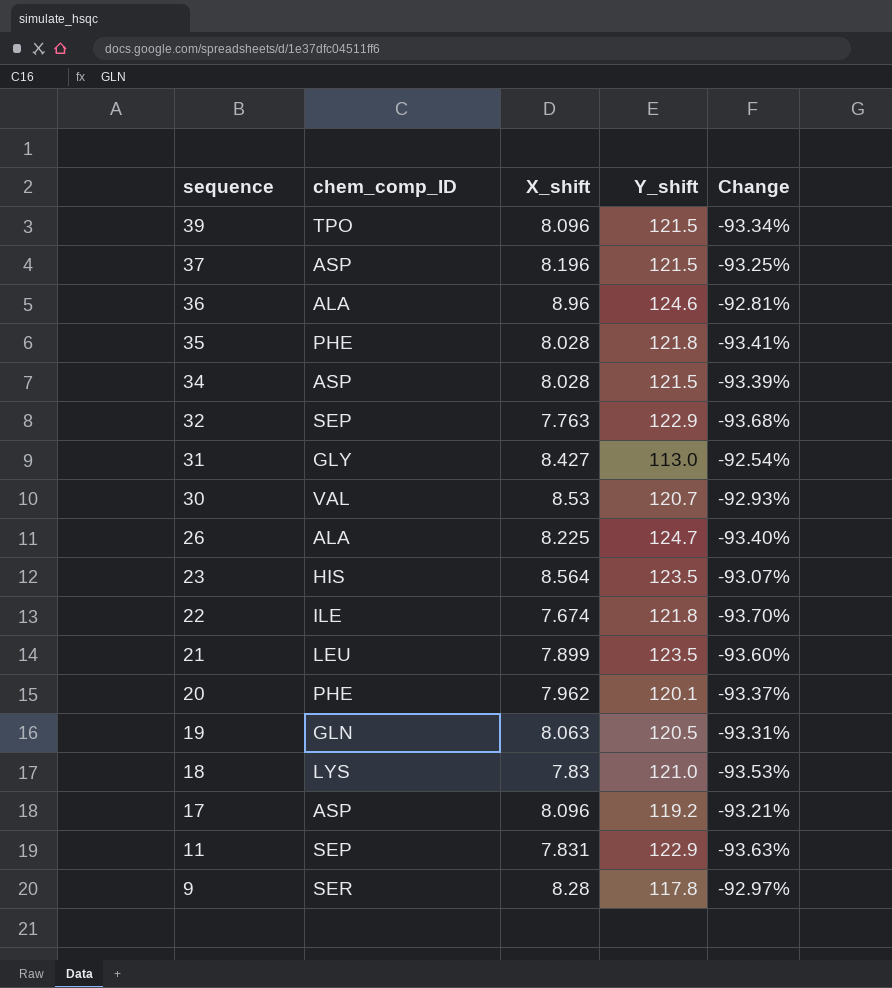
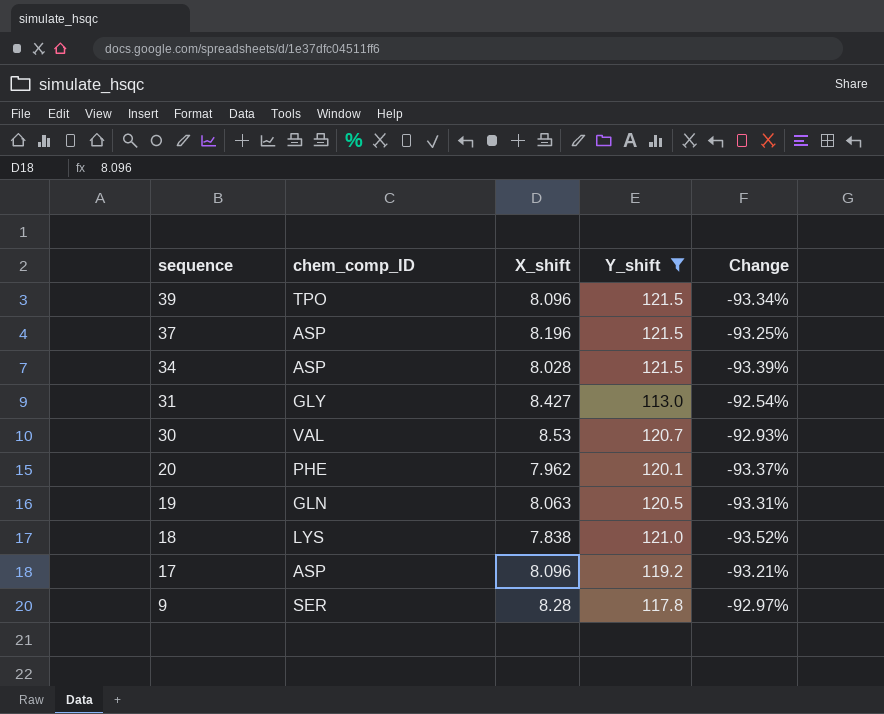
filter: none -> Y_shift <= 121.5
18 | X_shift: 7.83 -> 7.838
18 | Change: -93.53% -> -93.52%

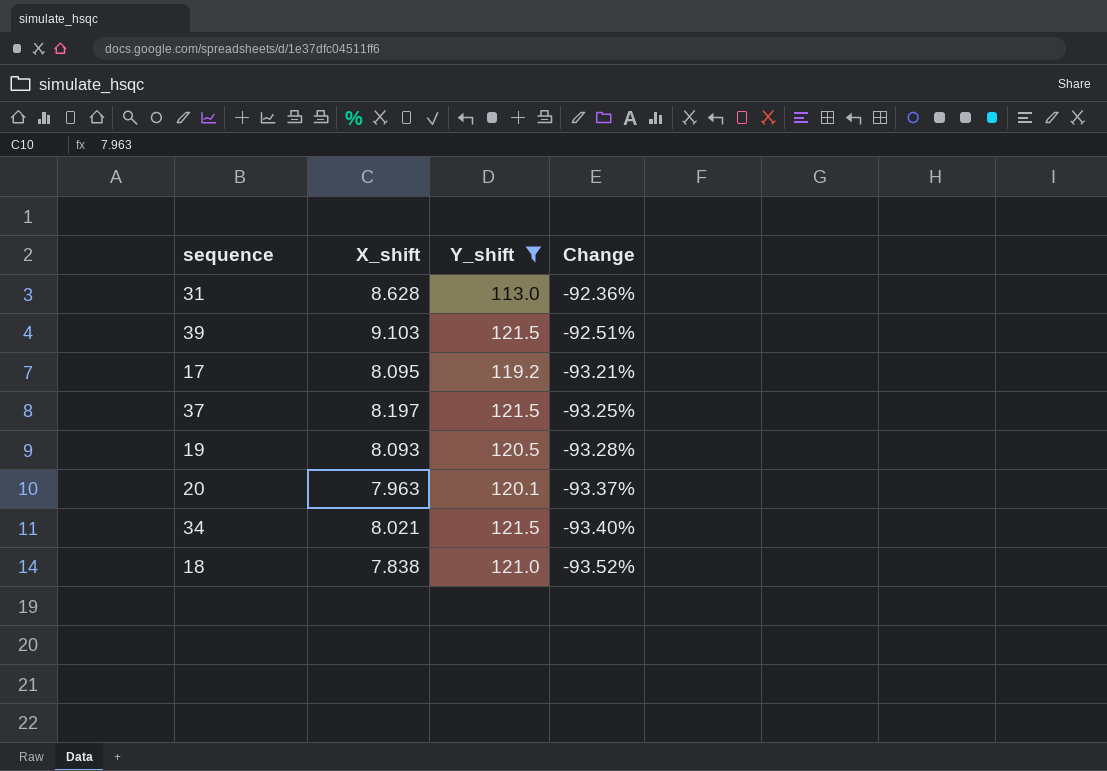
row order: sequence descending -> Change descending
column chem_comp_ID | position: 2 -> none
row 30: VAL | 8.53 | 120.7 | -92.93% -> none
row 9: SER | 8.28 | 117.8 | -92.97% -> none
31 | X_shift: 8.427 -> 8.628
31 | Change: -92.54% -> -92.36%
39 | X_shift: 8.096 -> 9.103
39 | Change: -93.34% -> -92.51%
17 | X_shift: 8.096 -> 8.095
37 | X_shift: 8.196 -> 8.197
19 | X_shift: 8.063 -> 8.093
19 | Change: -93.31% -> -93.28%
20 | X_shift: 7.962 -> 7.963
34 | X_shift: 8.028 -> 8.021
34 | Change: -93.39% -> -93.40%

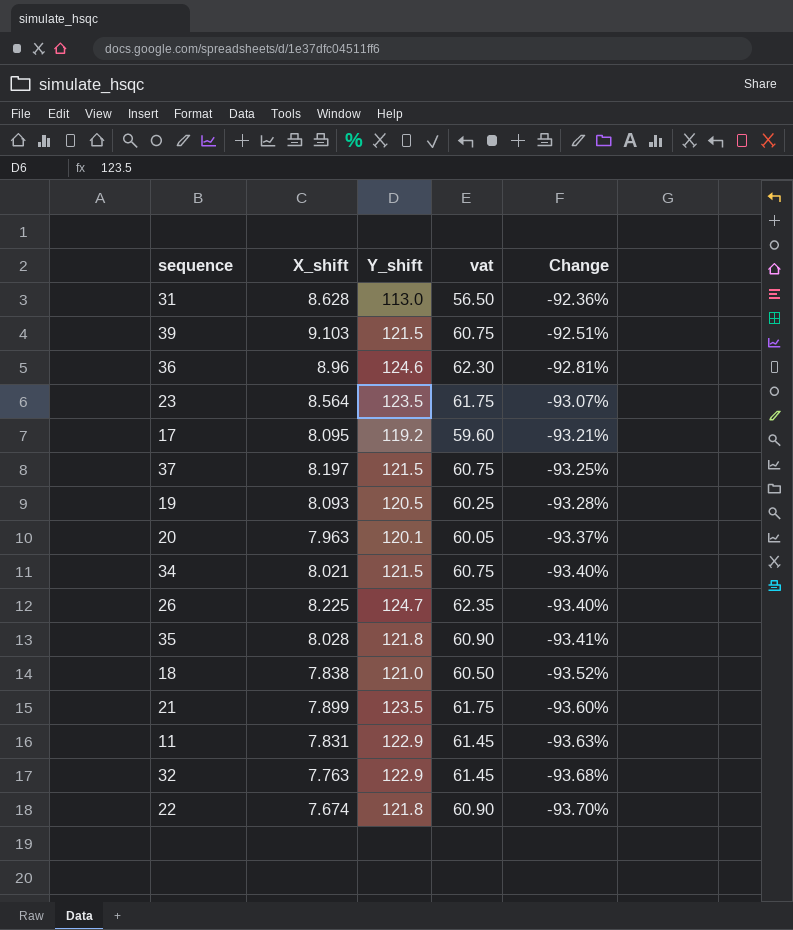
filter: Y_shift <= 121.5 -> none
column vat | formula: none -> [Y_shift] * 0.5

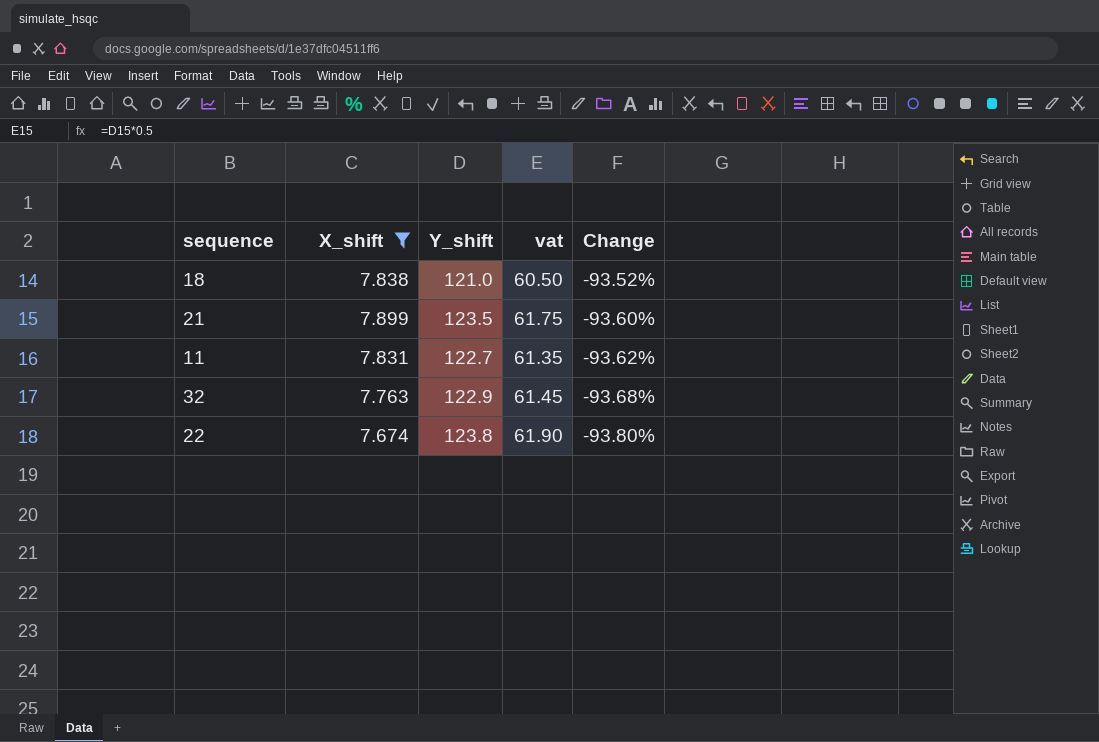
filter: none -> X_shift <= 7.899
11 | Y_shift: 122.9 -> 122.7
11 | vat: 61.45 -> 61.35
11 | Change: -93.63% -> -93.62%
22 | Y_shift: 121.8 -> 123.8
22 | vat: 60.90 -> 61.90
22 | Change: -93.70% -> -93.80%

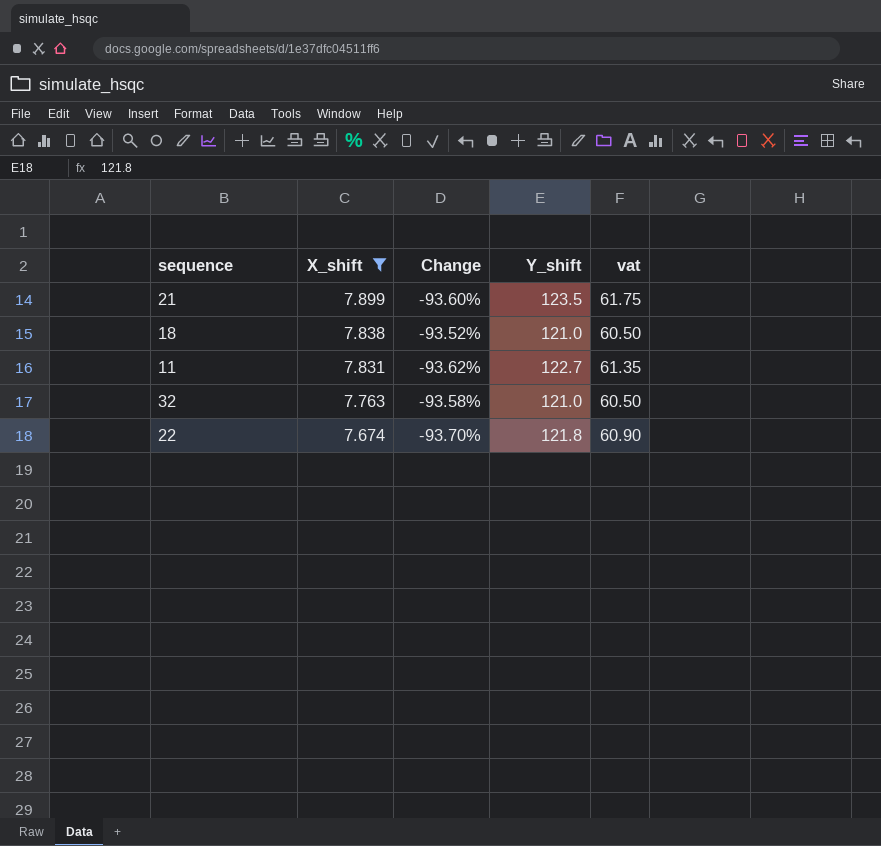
row order: Change descending -> X_shift descending
column Change | position: 5 -> 3
32 | Change: -93.68% -> -93.58%
32 | Y_shift: 122.9 -> 121.0
32 | vat: 61.45 -> 60.50
22 | Change: -93.80% -> -93.70%
22 | Y_shift: 123.8 -> 121.8
22 | vat: 61.90 -> 60.90

